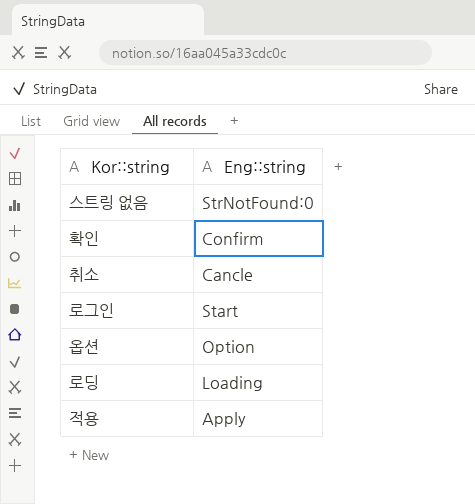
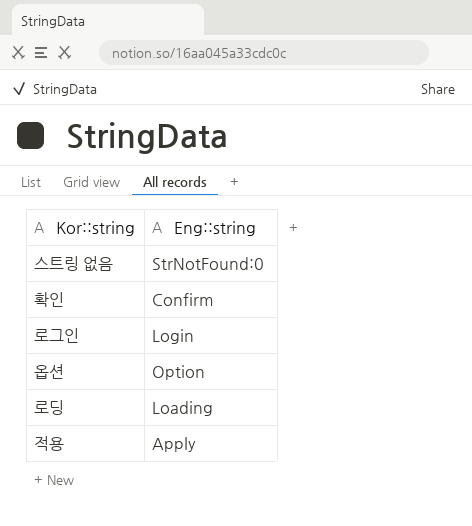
row 취소: Cancle -> none
로그인 | Eng::string: Start -> Login

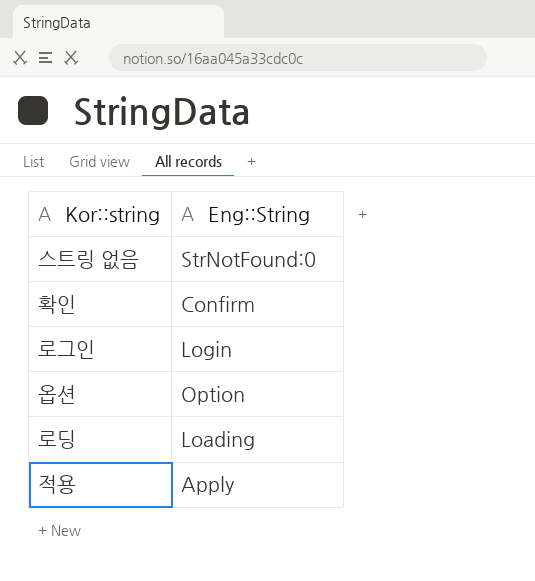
column name: Eng::string -> Eng::String

